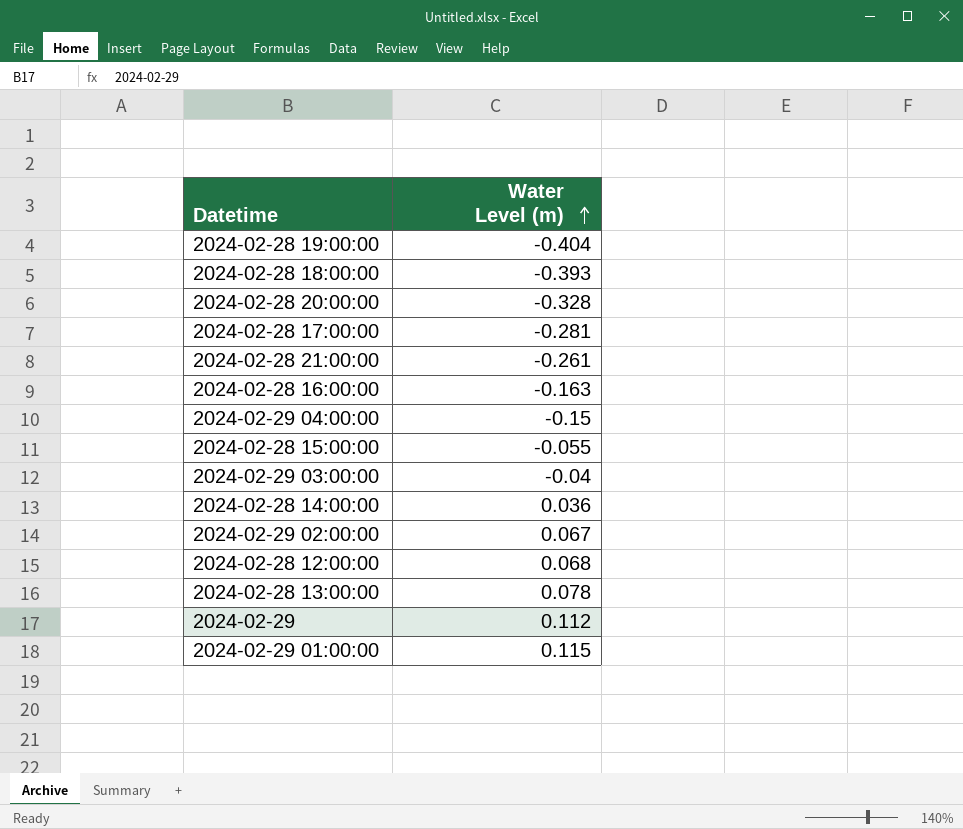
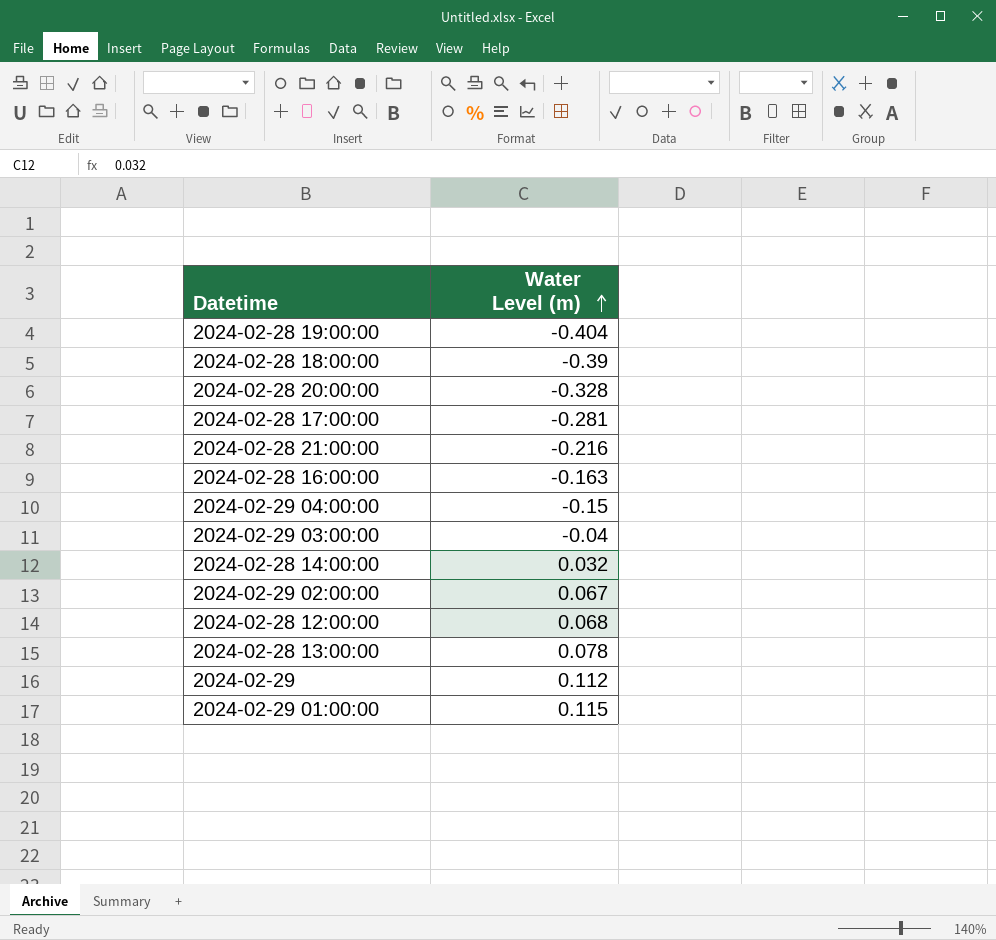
row 2024-02-28 15:00:00: -0.055 -> none
2024-02-28 18:00:00 | Water Level (m): -0.393 -> -0.39
2024-02-28 21:00:00 | Water Level (m): -0.261 -> -0.216
2024-02-28 14:00:00 | Water Level (m): 0.036 -> 0.032

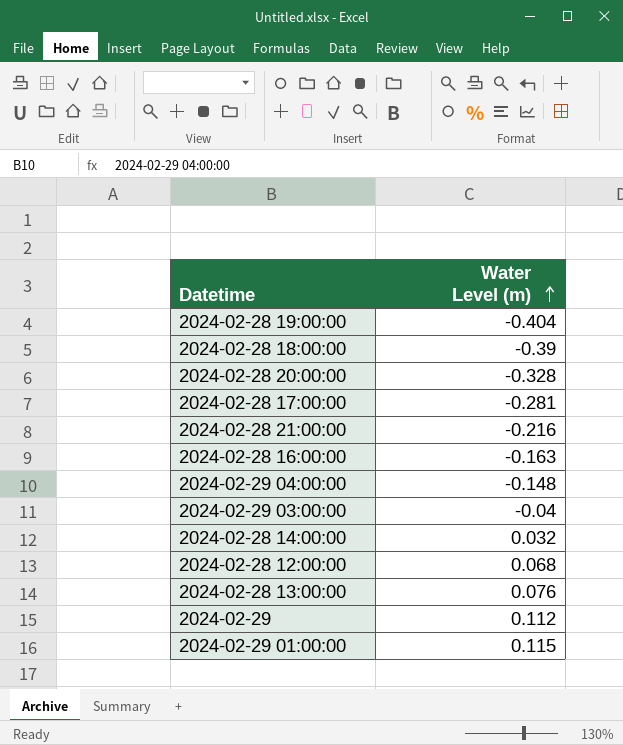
row 2024-02-29 02:00:00: 0.067 -> none
2024-02-29 04:00:00 | Water Level (m): -0.15 -> -0.148
2024-02-28 13:00:00 | Water Level (m): 0.078 -> 0.076

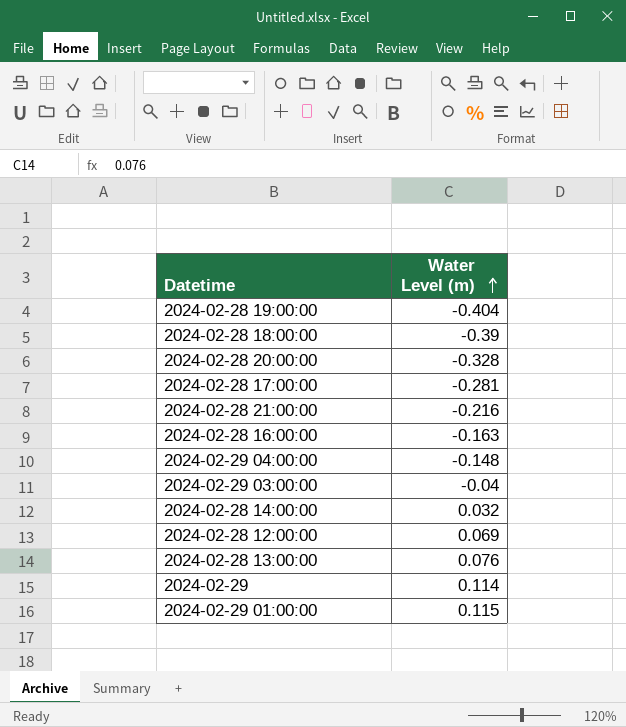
2024-02-28 12:00:00 | Water Level (m): 0.068 -> 0.069
2024-02-29 | Water Level (m): 0.112 -> 0.114

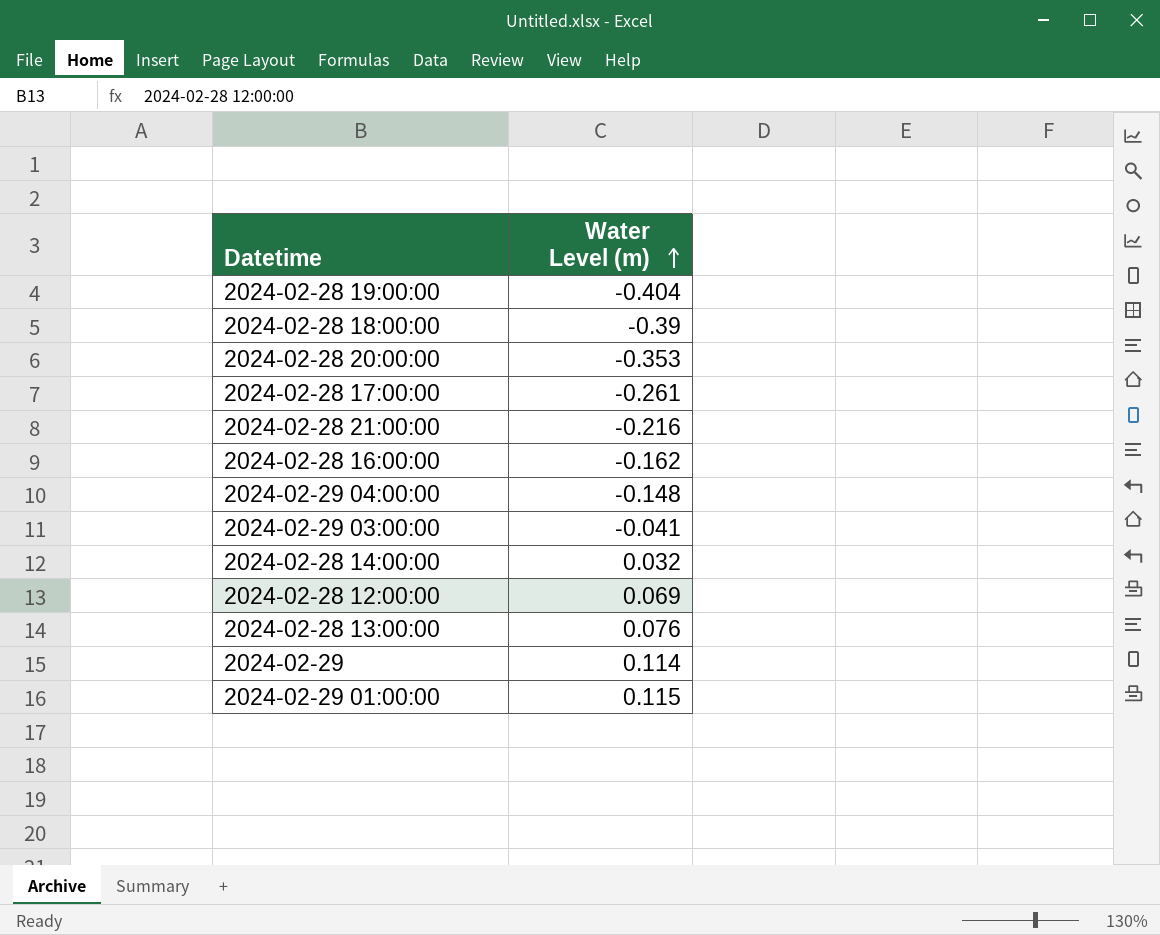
2024-02-28 20:00:00 | Water Level (m): -0.328 -> -0.353
2024-02-28 17:00:00 | Water Level (m): -0.281 -> -0.261
2024-02-28 16:00:00 | Water Level (m): -0.163 -> -0.162
2024-02-29 03:00:00 | Water Level (m): -0.04 -> -0.041

